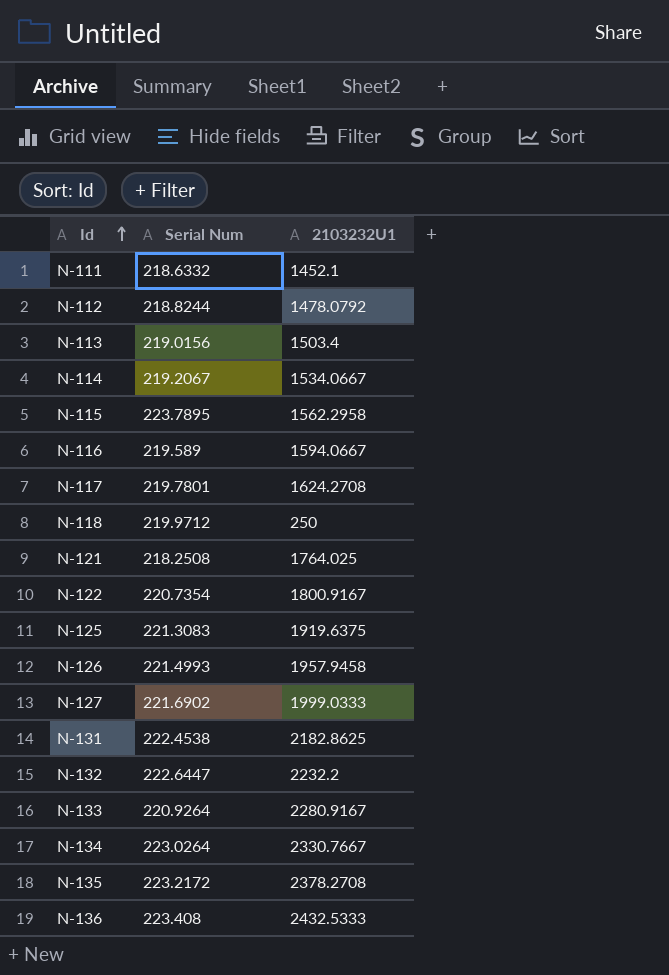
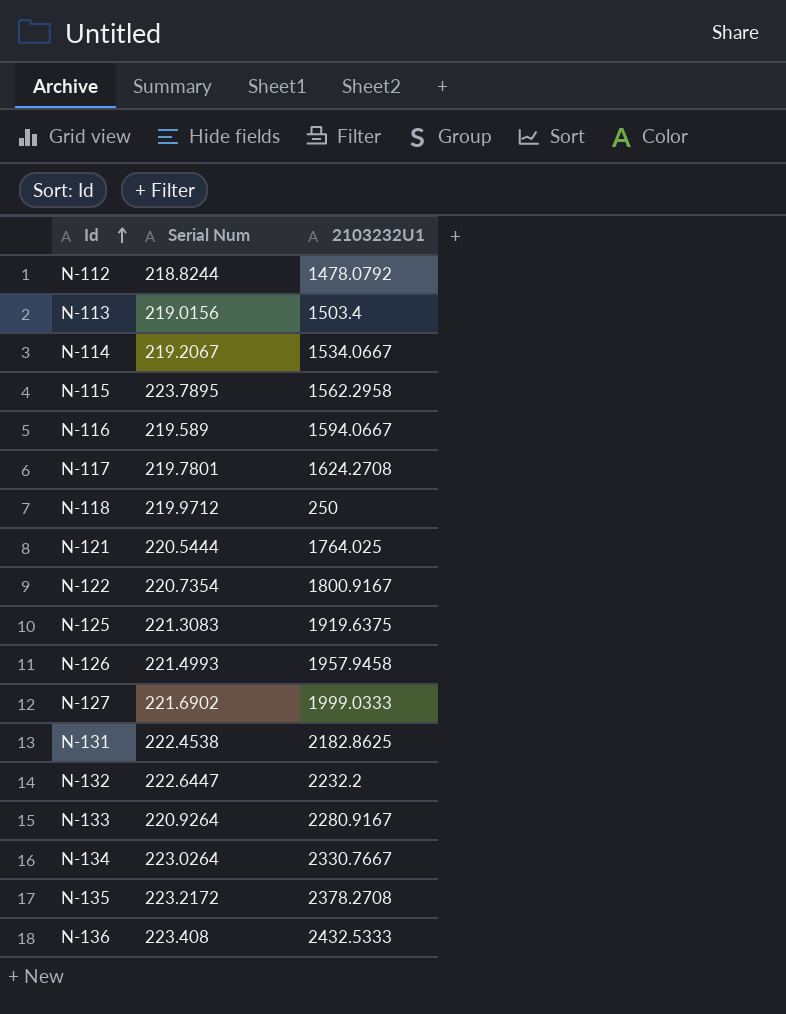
row N-111: 218.6332 | 1452.1 -> none
N-121 | Serial Num: 218.2508 -> 220.5444

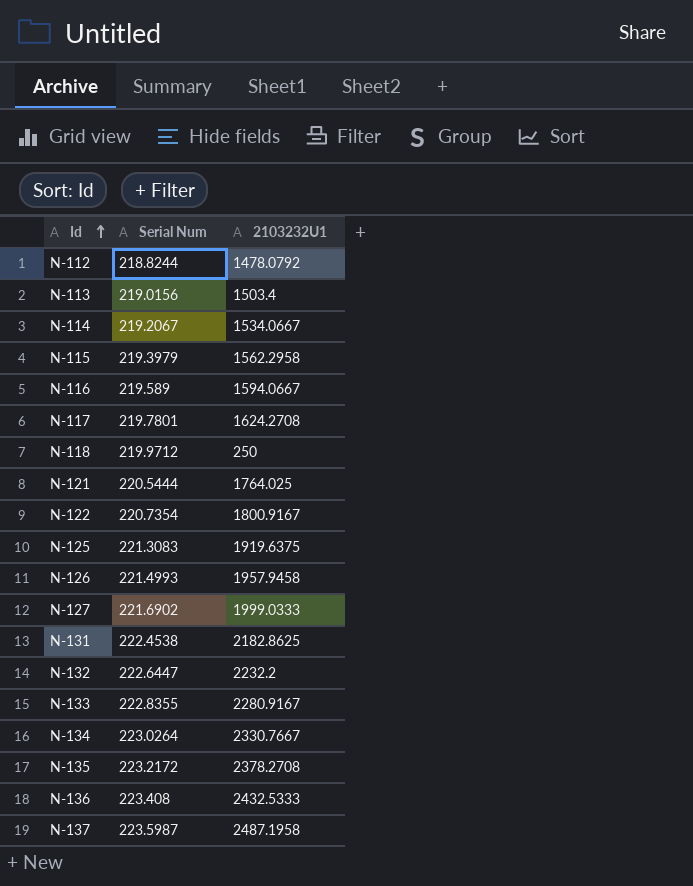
N-115 | Serial Num: 223.7895 -> 219.3979
N-133 | Serial Num: 220.9264 -> 222.8355
row N-137: none -> 223.5987 | 2487.1958

